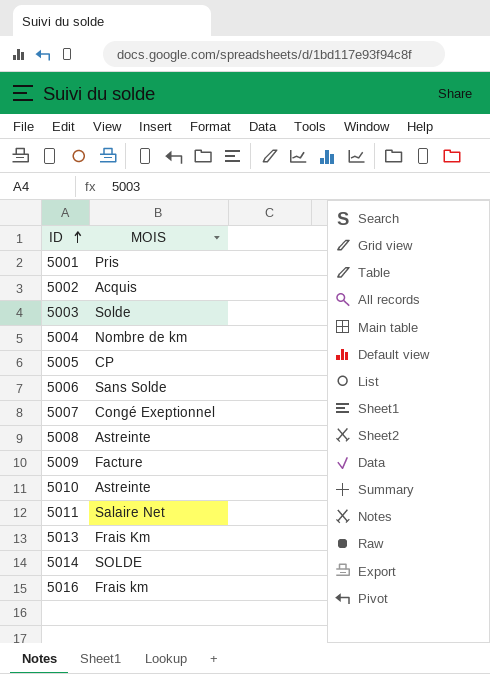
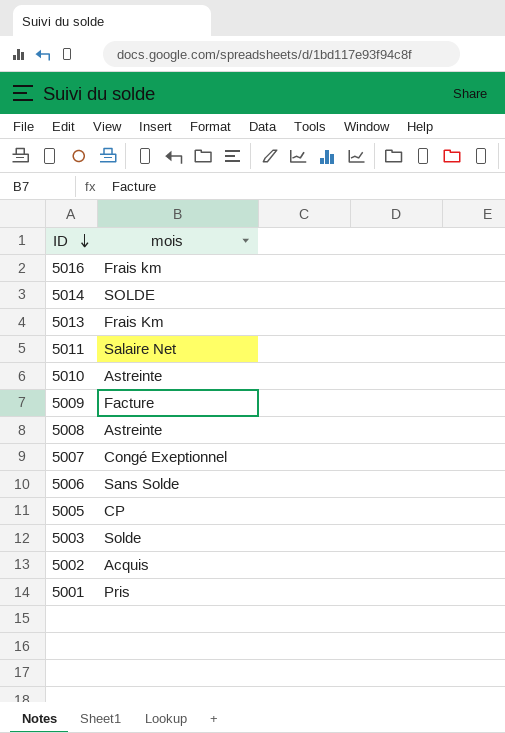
row order: ID ascending -> ID descending
column name: MOIS -> mois
row 5004: Nombre de km -> none

